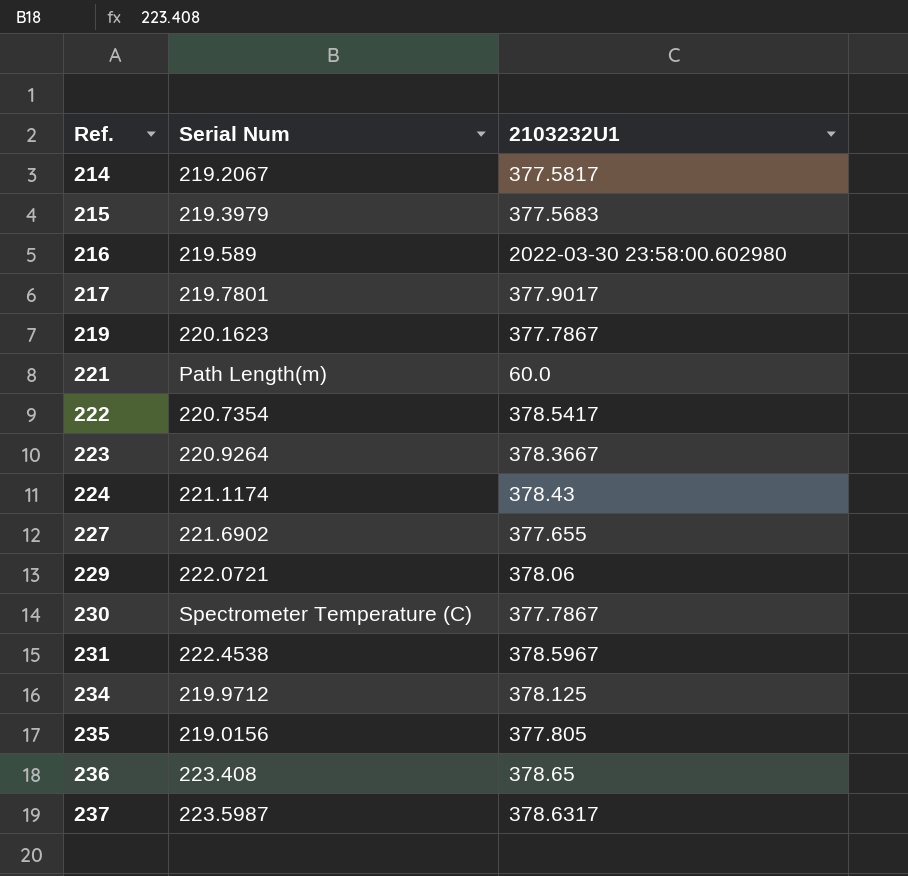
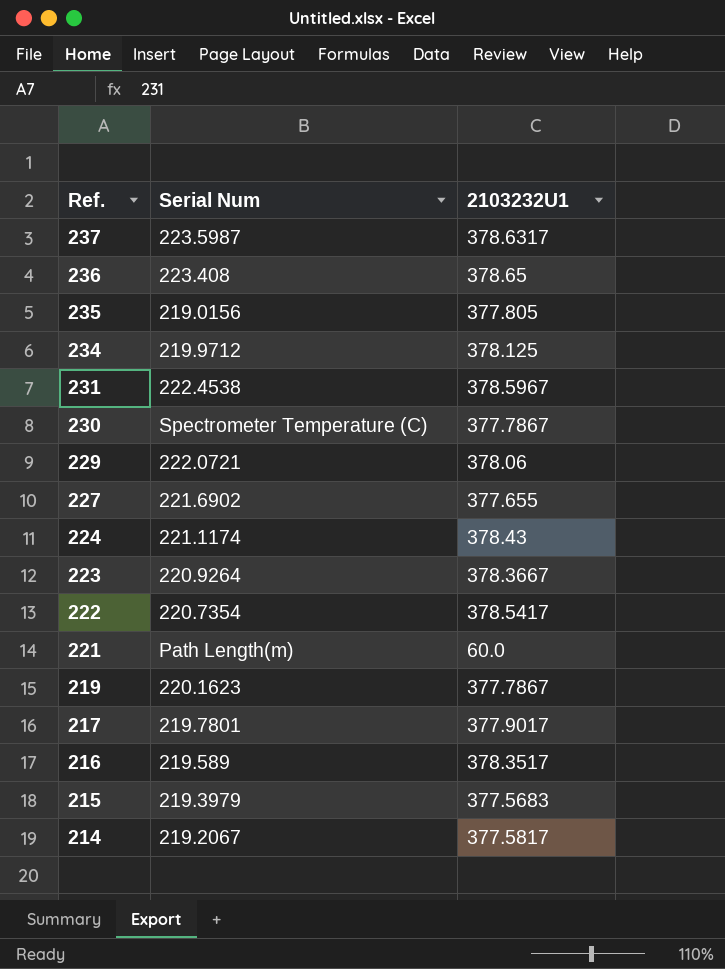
row order: Ref. ascending -> Ref. descending
216 | 2103232U1: 2022-03-30 23:58:00.602980 -> 378.3517

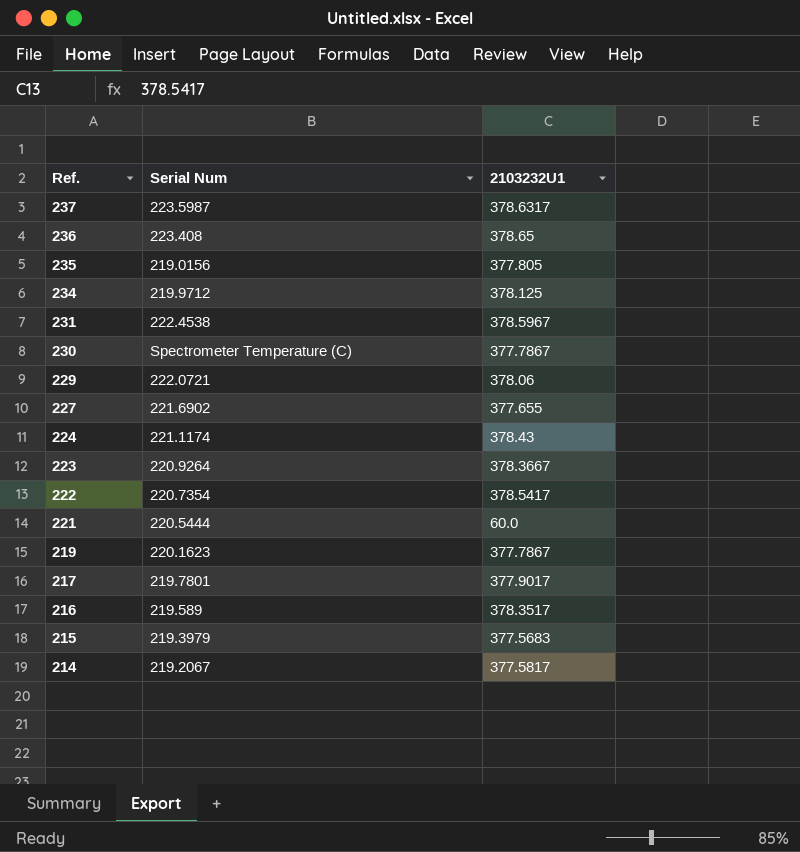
221 | Serial Num: Path Length(m) -> 220.5444

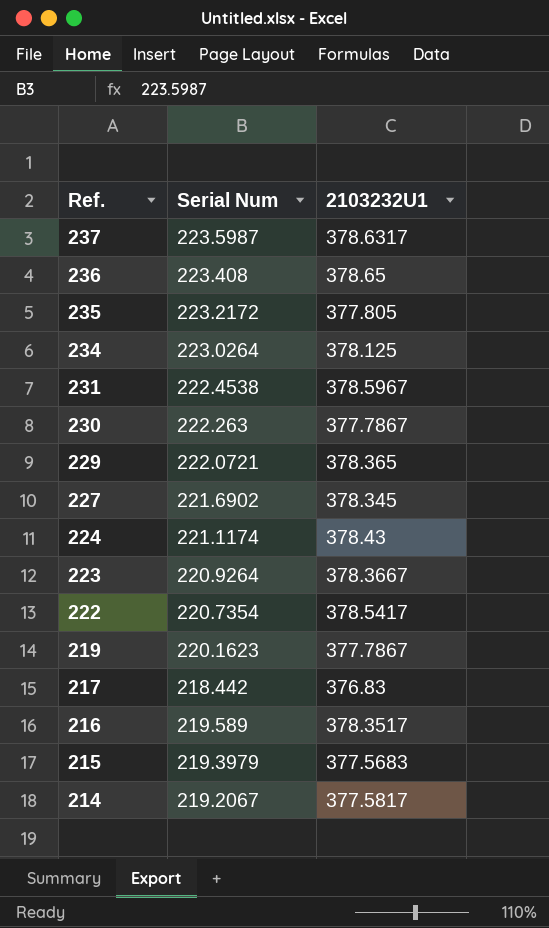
row 221: 220.5444 | 60.0 -> none
235 | Serial Num: 219.0156 -> 223.2172
234 | Serial Num: 219.9712 -> 223.0264
230 | Serial Num: Spectrometer Temperature (C) -> 222.263
229 | 2103232U1: 378.06 -> 378.365
227 | 2103232U1: 377.655 -> 378.345
217 | Serial Num: 219.7801 -> 218.442
217 | 2103232U1: 377.9017 -> 376.83

